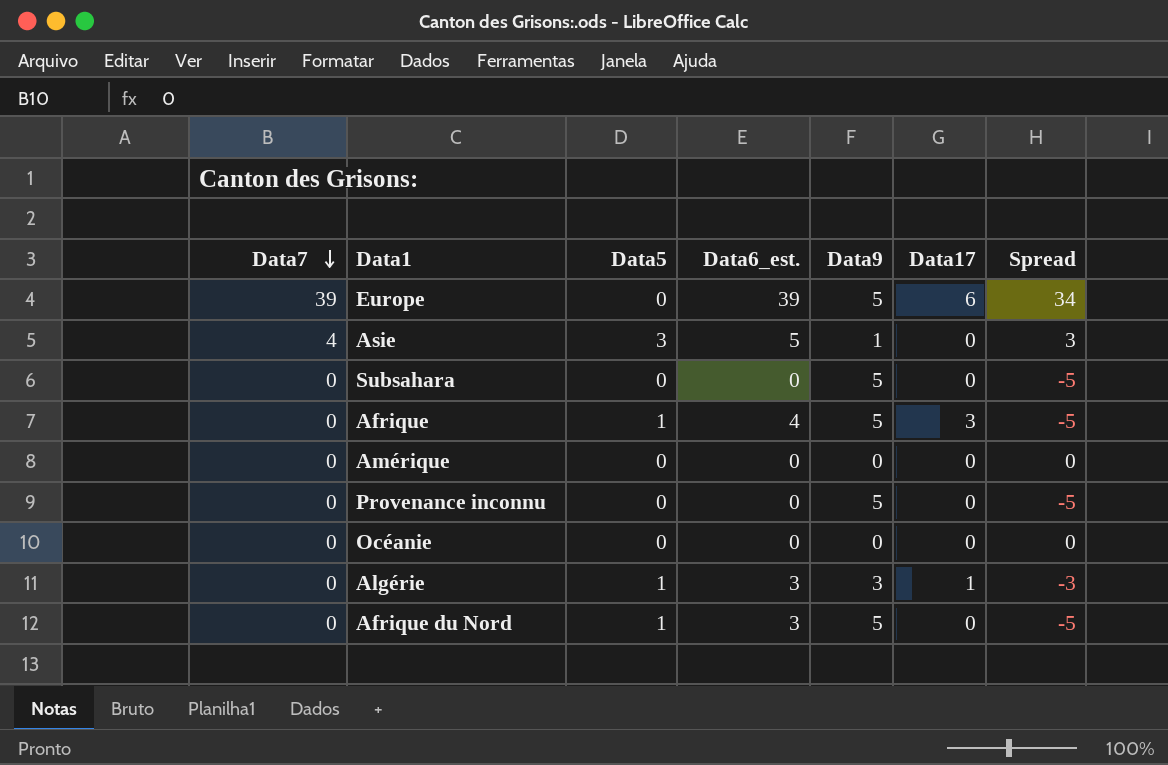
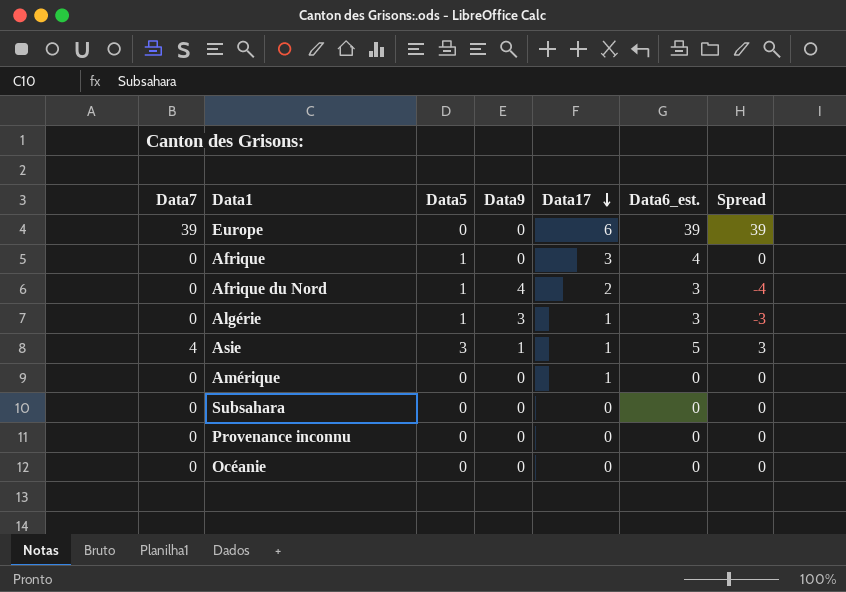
row order: Data7 descending -> Data17 descending
column Data6_est. | position: 4 -> 6
Europe | Data9: 5 -> 0
Europe | Spread: 34 -> 39
Afrique | Data9: 5 -> 0
Afrique | Spread: -5 -> 0
Afrique du Nord | Data9: 5 -> 4
Afrique du Nord | Data17: 0 -> 2
Afrique du Nord | Spread: -5 -> -4
Asie | Data17: 0 -> 1
Amérique | Data17: 0 -> 1
Subsahara | Data9: 5 -> 0
Subsahara | Spread: -5 -> 0
Provenance inconnu | Data9: 5 -> 0
Provenance inconnu | Spread: -5 -> 0

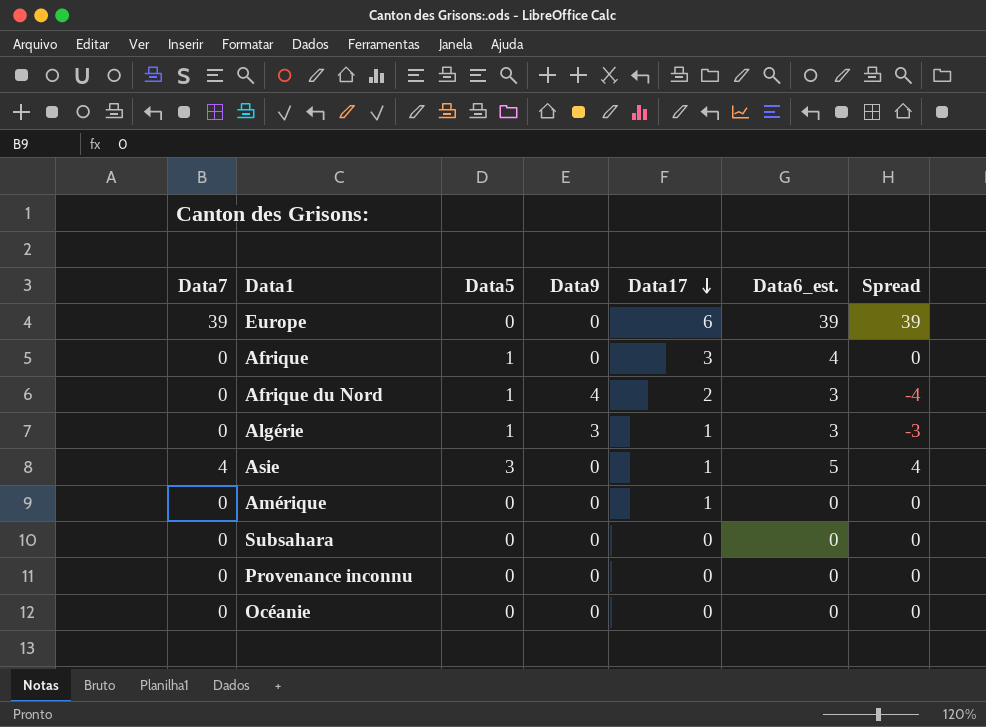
Asie | Data9: 1 -> 0
Asie | Spread: 3 -> 4

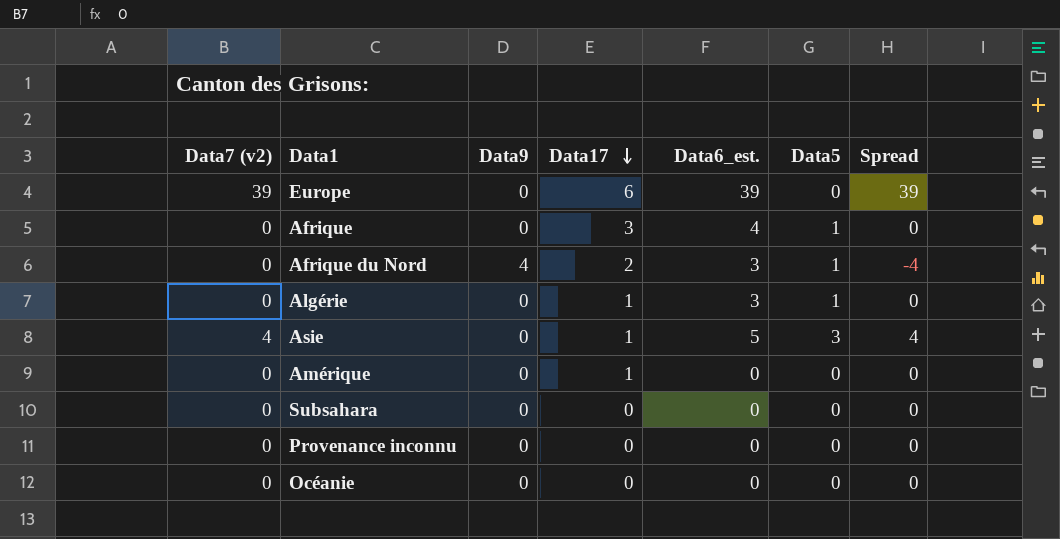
column name: Data7 -> Data7 (v2)
column Data5 | position: 3 -> 6
Algérie | Data9: 3 -> 0
Algérie | Spread: -3 -> 0

